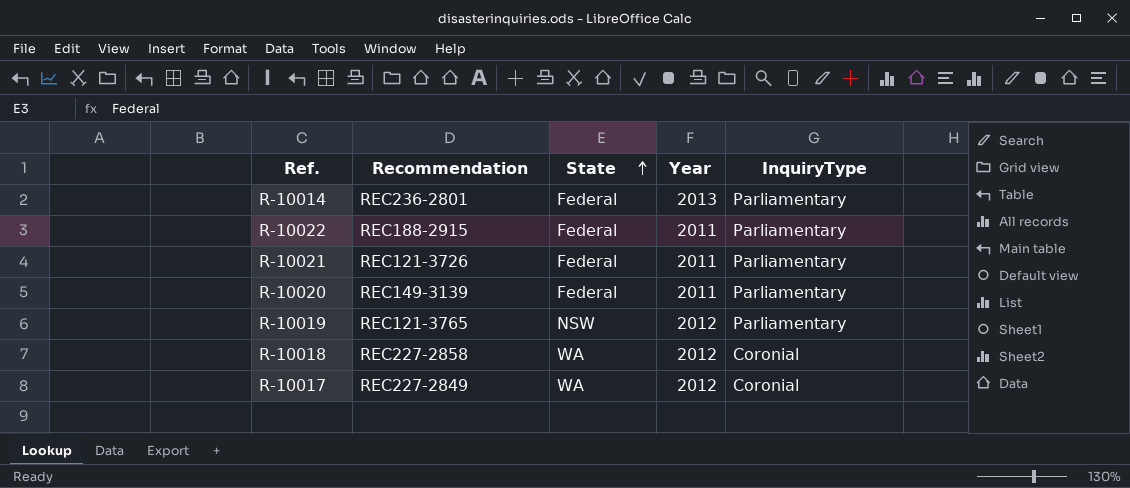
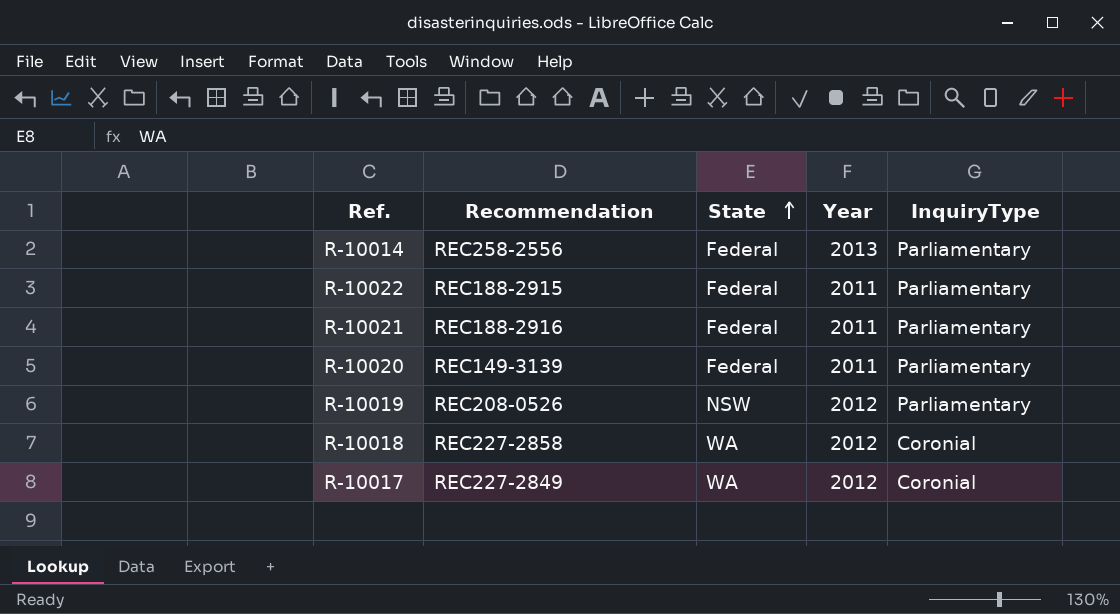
R-10014 | Recommendation: REC236-2801 -> REC258-2556
R-10021 | Recommendation: REC121-3726 -> REC188-2916
R-10019 | Recommendation: REC121-3765 -> REC208-0526

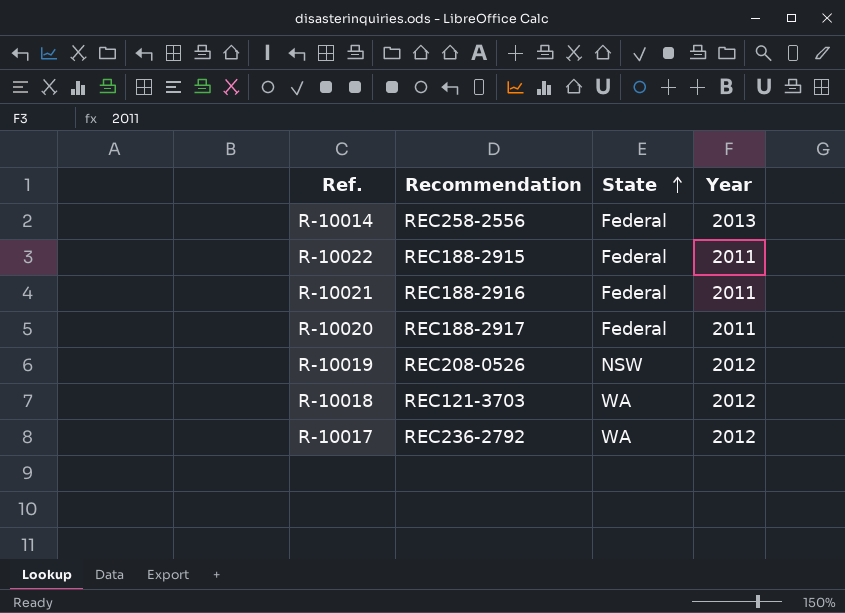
column InquiryType | position: 5 -> none
R-10020 | Recommendation: REC149-3139 -> REC188-2917
R-10018 | Recommendation: REC227-2858 -> REC121-3703
R-10017 | Recommendation: REC227-2849 -> REC236-2792

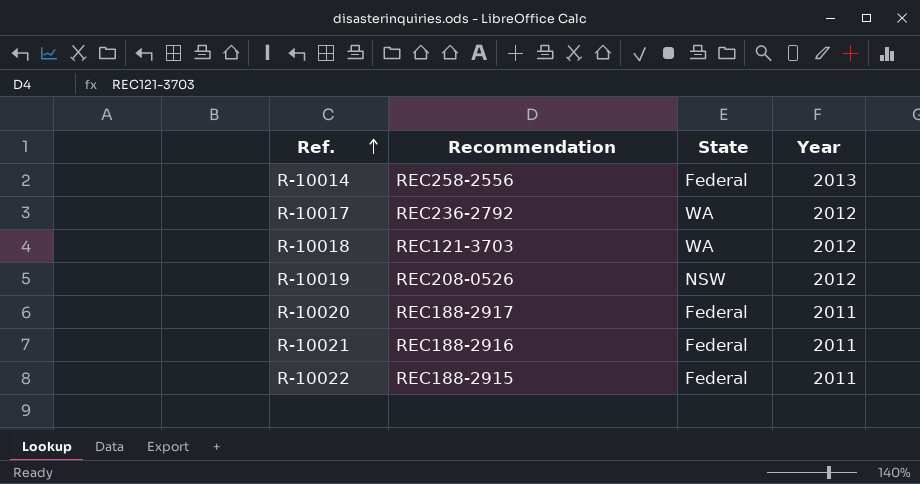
row order: State ascending -> Ref. ascending

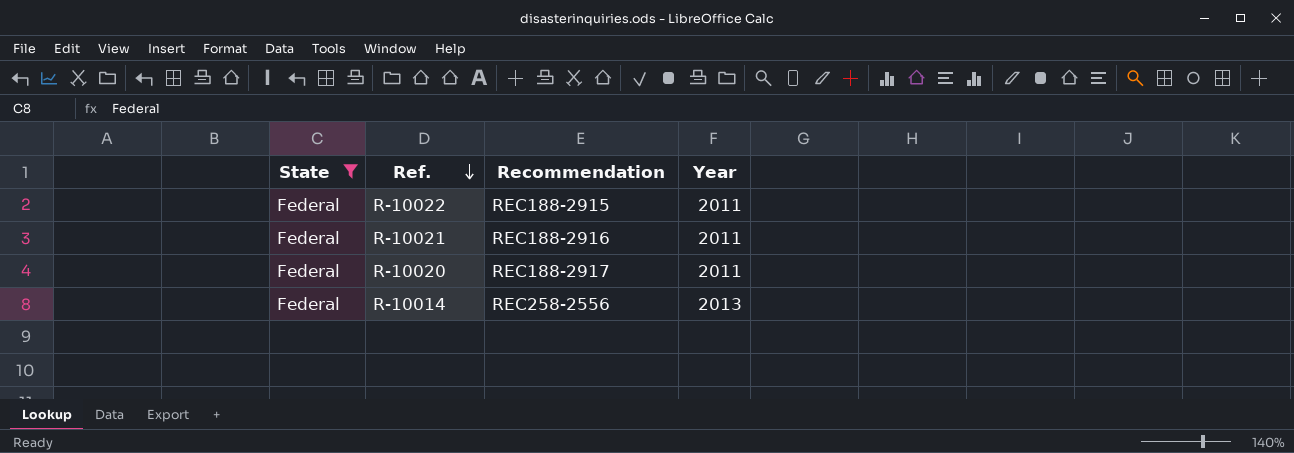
filter: none -> State = Federal
row order: Ref. ascending -> Ref. descending
column State | position: 3 -> 1

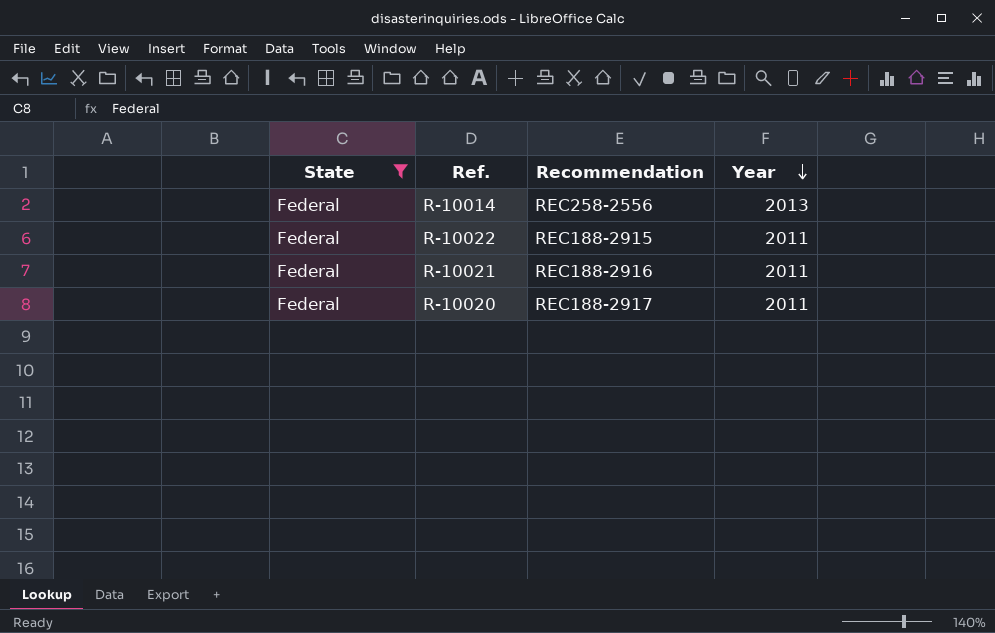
row order: Ref. descending -> Year descending

